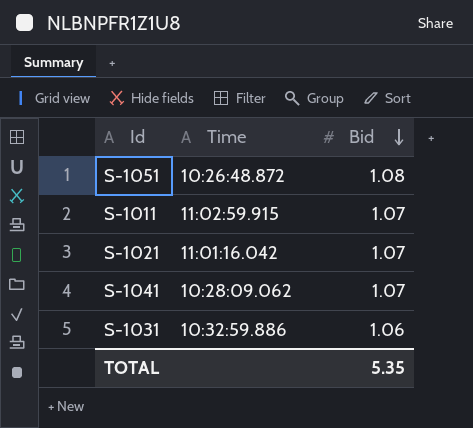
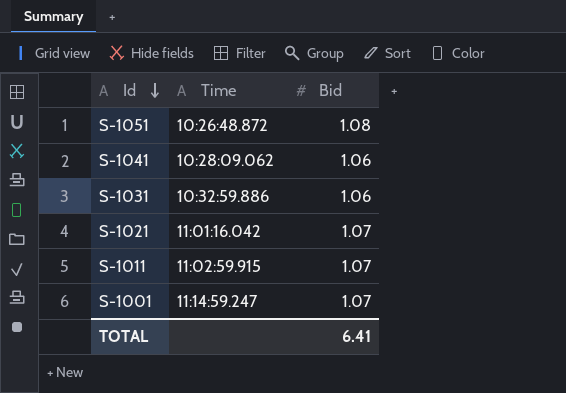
row order: Bid descending -> Id descending
S-1041 | Bid: 1.07 -> 1.06
row S-1001: none -> 11:14:59.247 | 1.07
TOTAL | Bid: 5.35 -> 6.41

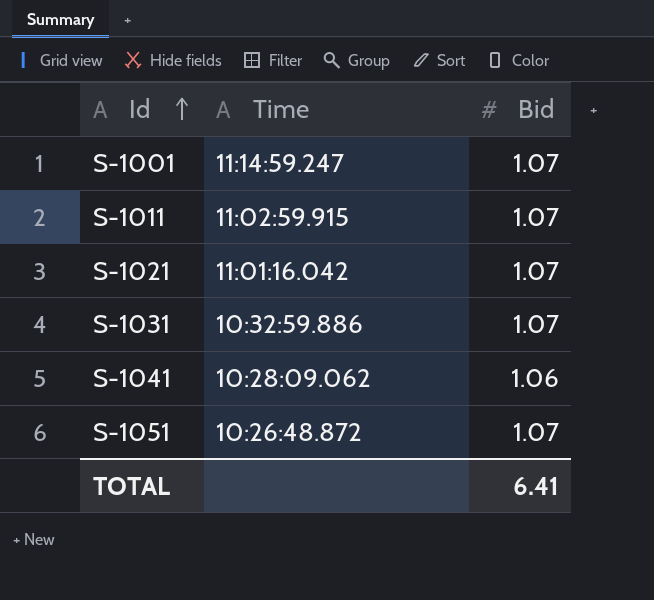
row order: Id descending -> Id ascending
S-1031 | Bid: 1.06 -> 1.07
S-1051 | Bid: 1.08 -> 1.07

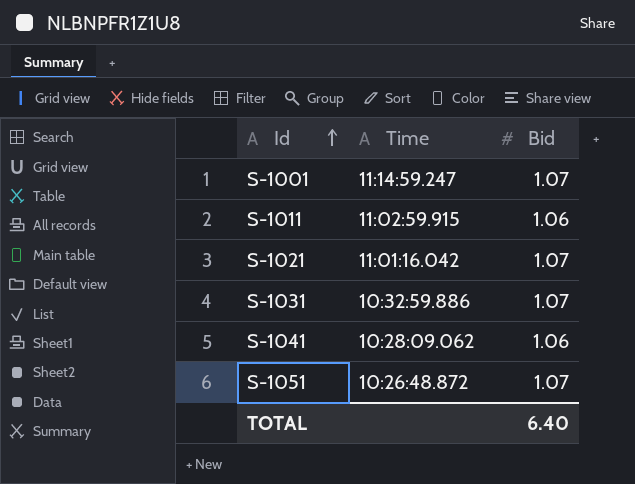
S-1011 | Bid: 1.07 -> 1.06
TOTAL | Bid: 6.41 -> 6.40

